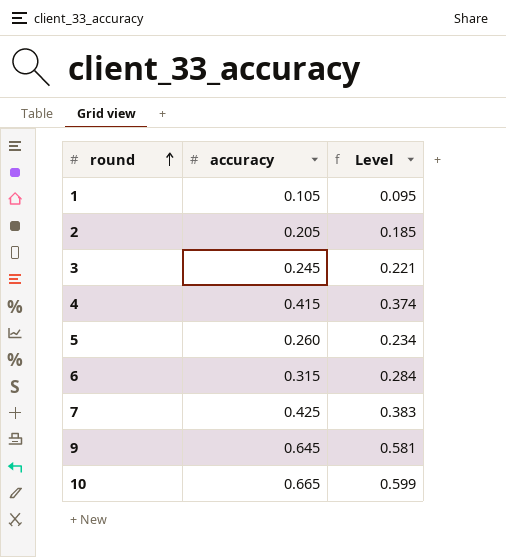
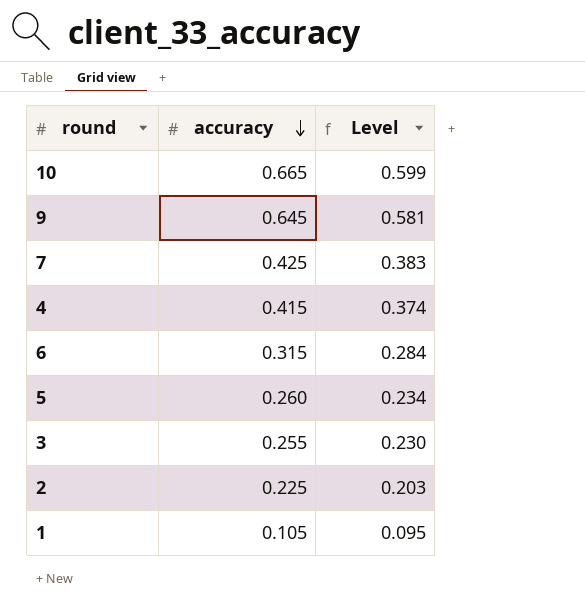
row order: round ascending -> accuracy descending
3 | accuracy: 0.245 -> 0.255
3 | Level: 0.221 -> 0.230
2 | accuracy: 0.205 -> 0.225
2 | Level: 0.185 -> 0.203

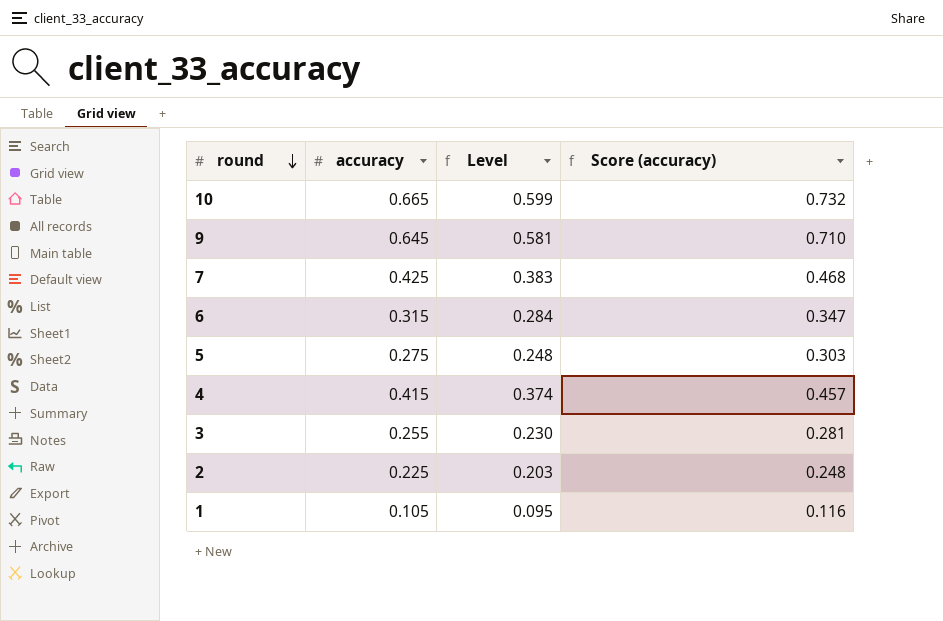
row order: accuracy descending -> round descending
column Score (accuracy) | formula: none -> [accuracy] * 1.1
5 | accuracy: 0.260 -> 0.275
5 | Level: 0.234 -> 0.248

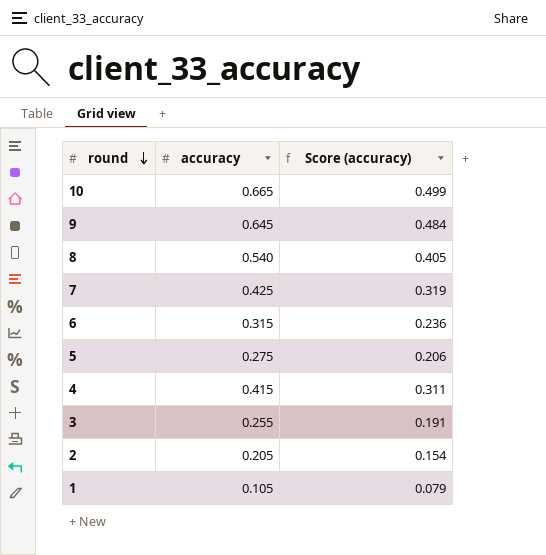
column Level | formula: [accuracy] * 0.9 -> none
column Score (accuracy) | formula: [accuracy] * 1.1 -> [accuracy] * 0.75
row 8: none -> 0.540 | 0.405
2 | accuracy: 0.225 -> 0.205

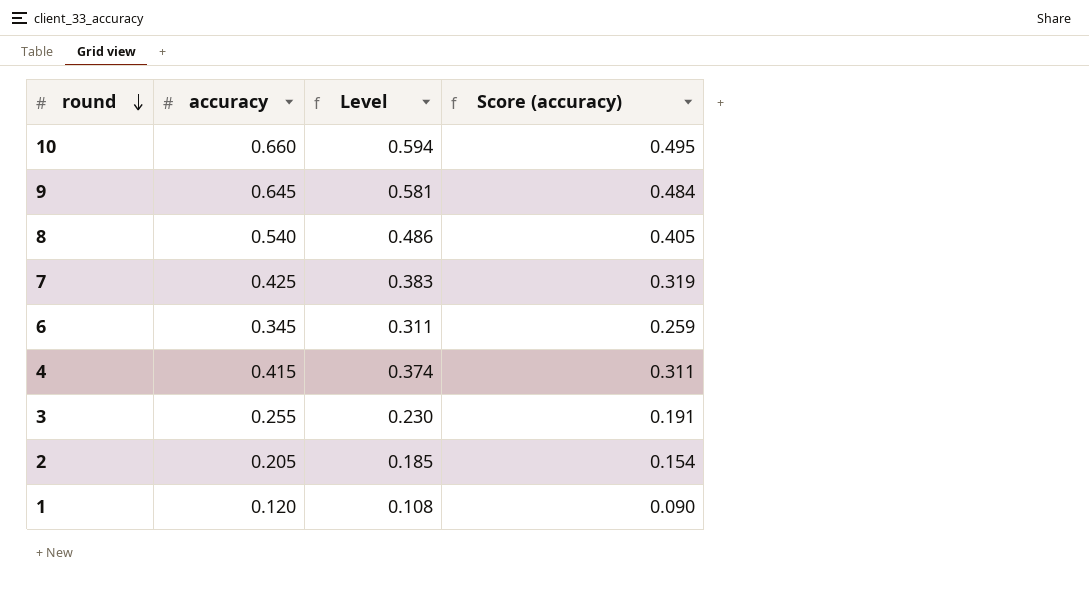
column Level | formula: none -> [accuracy] * 0.9
row 5: 0.275 | 0.206 -> none
10 | accuracy: 0.665 -> 0.660
10 | Score (accuracy): 0.499 -> 0.495
6 | accuracy: 0.315 -> 0.345
6 | Score (accuracy): 0.236 -> 0.259
1 | accuracy: 0.105 -> 0.120
1 | Score (accuracy): 0.079 -> 0.090

